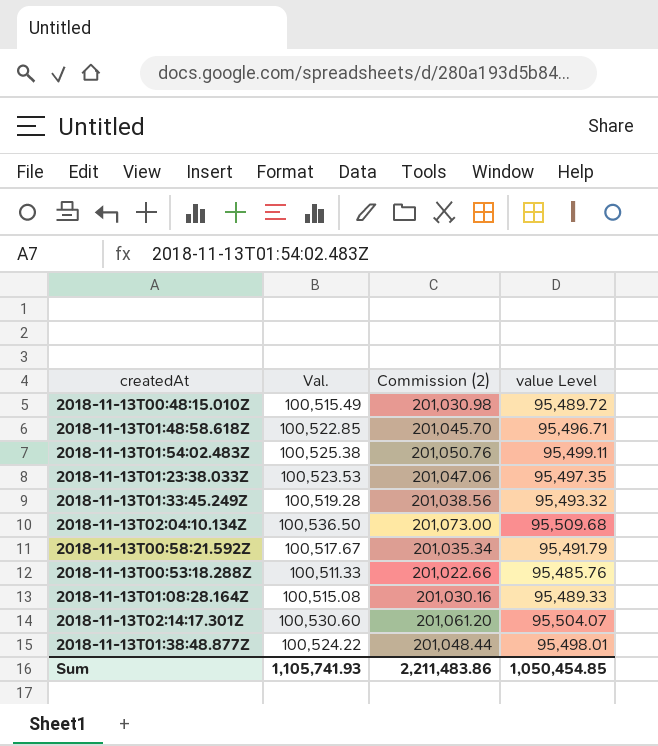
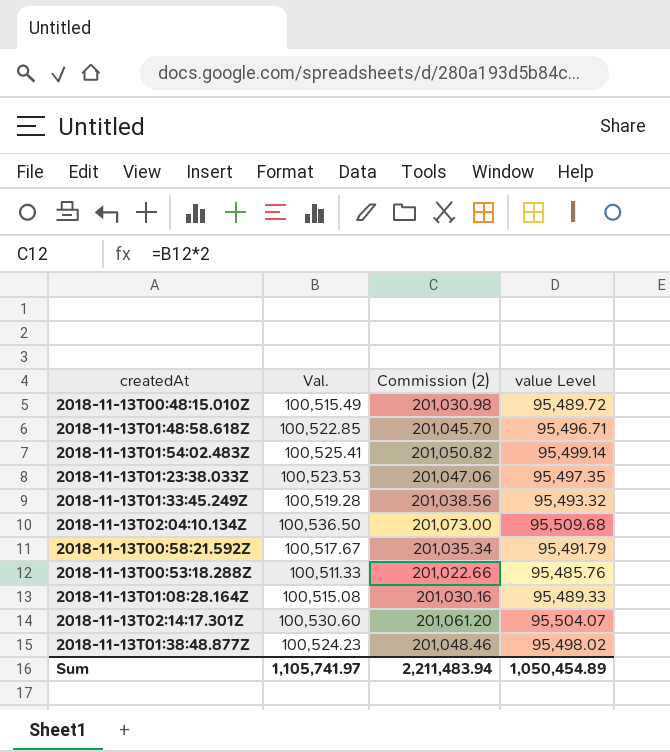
2018-11-13T01:54:02.483Z | Val.: 100,525.38 -> 100,525.41
2018-11-13T01:54:02.483Z | Commission (2): 201,050.76 -> 201,050.82
2018-11-13T01:54:02.483Z | value Level: 95,499.11 -> 95,499.14
2018-11-13T01:38:48.877Z | Val.: 100,524.22 -> 100,524.23
2018-11-13T01:38:48.877Z | Commission (2): 201,048.44 -> 201,048.46
2018-11-13T01:38:48.877Z | value Level: 95,498.01 -> 95,498.02
Sum | Val.: 1,105,741.93 -> 1,105,741.97
Sum | Commission (2): 2,211,483.86 -> 2,211,483.94
Sum | value Level: 1,050,454.85 -> 1,050,454.89

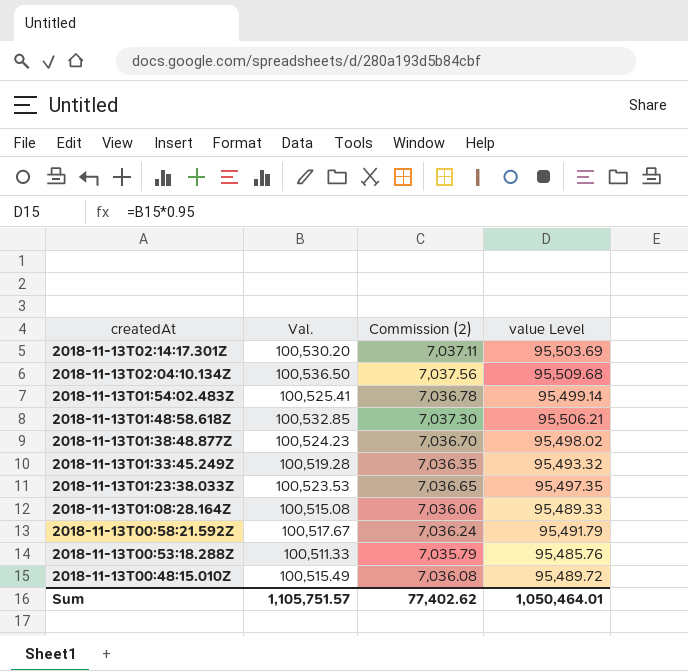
row order: none -> createdAt descending
column Commission (2) | formula: [Val.] * 2 -> [Val.] * 0.07
2018-11-13T02:14:17.301Z | Val.: 100,530.60 -> 100,530.20
2018-11-13T02:14:17.301Z | value Level: 95,504.07 -> 95,503.69
2018-11-13T01:48:58.618Z | Val.: 100,522.85 -> 100,532.85
2018-11-13T01:48:58.618Z | value Level: 95,496.71 -> 95,506.21
Sum | Val.: 1,105,741.97 -> 1,105,751.57
Sum | Commission (2): 2,211,483.94 -> 77,402.62
Sum | value Level: 1,050,454.89 -> 1,050,464.01

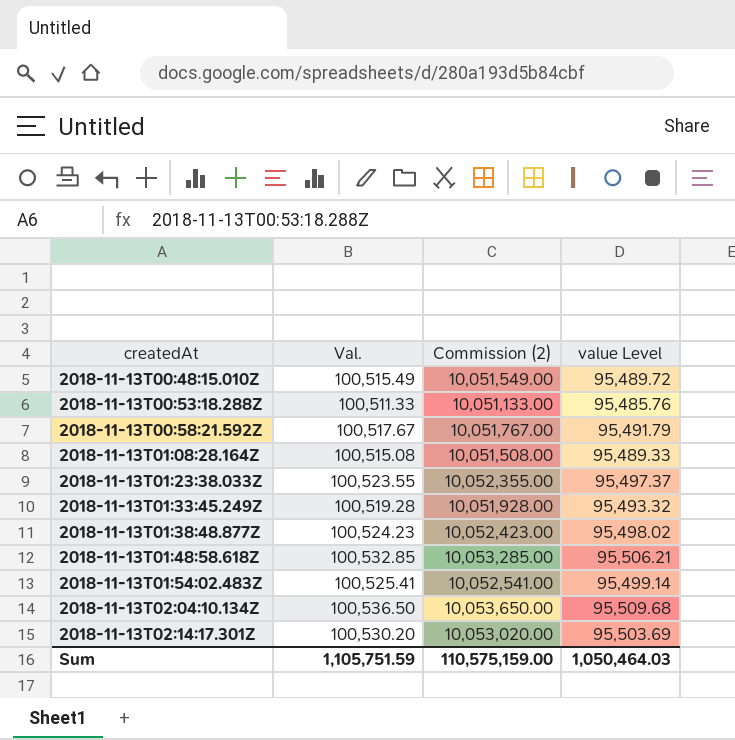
row order: createdAt descending -> createdAt ascending
column Commission (2) | formula: [Val.] * 0.07 -> [Val.] * 100
2018-11-13T01:23:38.033Z | Val.: 100,523.53 -> 100,523.55
2018-11-13T01:23:38.033Z | value Level: 95,497.35 -> 95,497.37
Sum | Val.: 1,105,751.57 -> 1,105,751.59
Sum | Commission (2): 77,402.62 -> 110,575,159.00
Sum | value Level: 1,050,464.01 -> 1,050,464.03

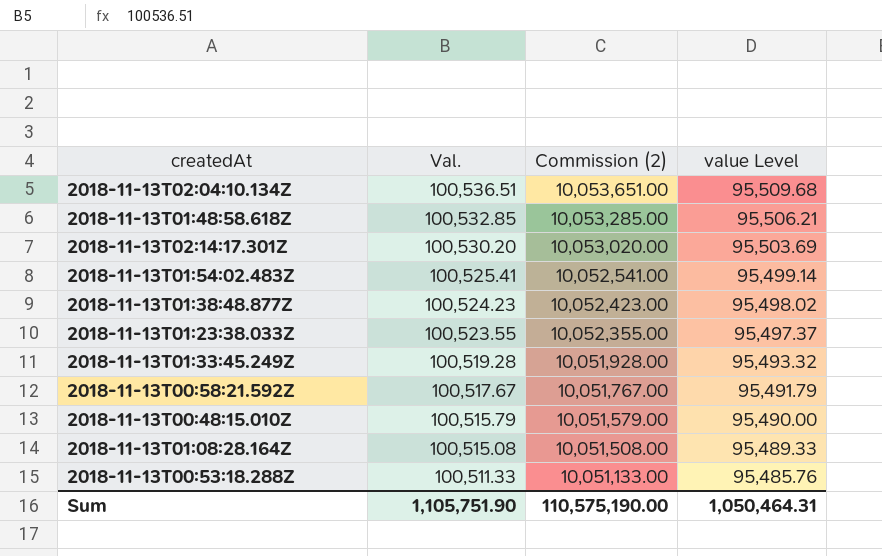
row order: createdAt ascending -> Val. descending
2018-11-13T02:04:10.134Z | Val.: 100,536.50 -> 100,536.51
2018-11-13T02:04:10.134Z | Commission (2): 10,053,650.00 -> 10,053,651.00
2018-11-13T00:48:15.010Z | Val.: 100,515.49 -> 100,515.79
2018-11-13T00:48:15.010Z | Commission (2): 10,051,549.00 -> 10,051,579.00
2018-11-13T00:48:15.010Z | value Level: 95,489.72 -> 95,490.00
Sum | Val.: 1,105,751.59 -> 1,105,751.90
Sum | Commission (2): 110,575,159.00 -> 110,575,190.00
Sum | value Level: 1,050,464.03 -> 1,050,464.31

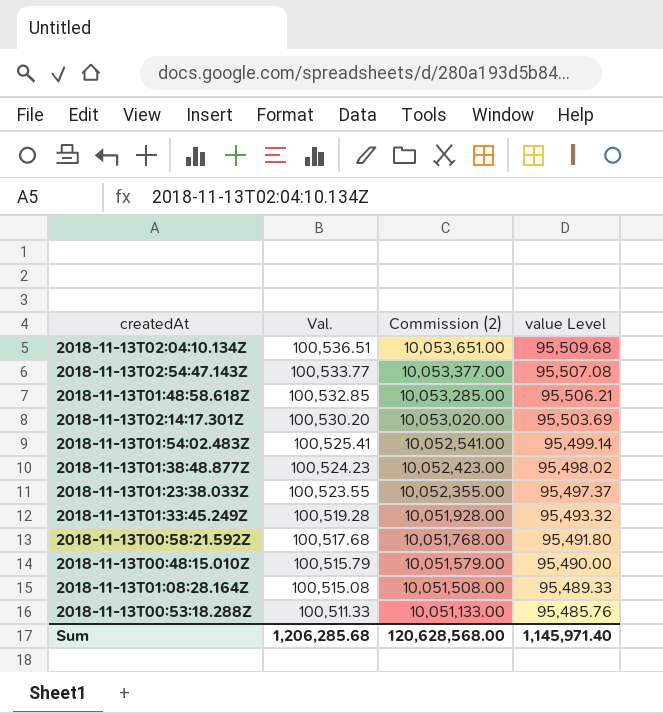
row 2018-11-13T02:54:47.143Z: none -> 100,533.77 | 10,053,377.00 | 95,507.08
2018-11-13T00:58:21.592Z | Val.: 100,517.67 -> 100,517.68
2018-11-13T00:58:21.592Z | Commission (2): 10,051,767.00 -> 10,051,768.00
2018-11-13T00:58:21.592Z | value Level: 95,491.79 -> 95,491.80
Sum | Val.: 1,105,751.90 -> 1,206,285.68
Sum | Commission (2): 110,575,190.00 -> 120,628,568.00
Sum | value Level: 1,050,464.31 -> 1,145,971.40

